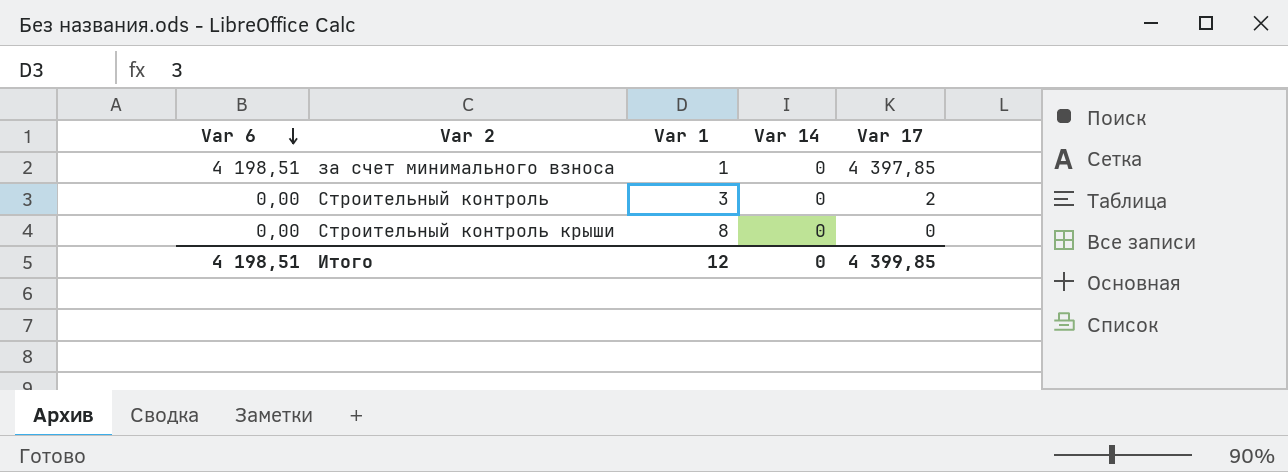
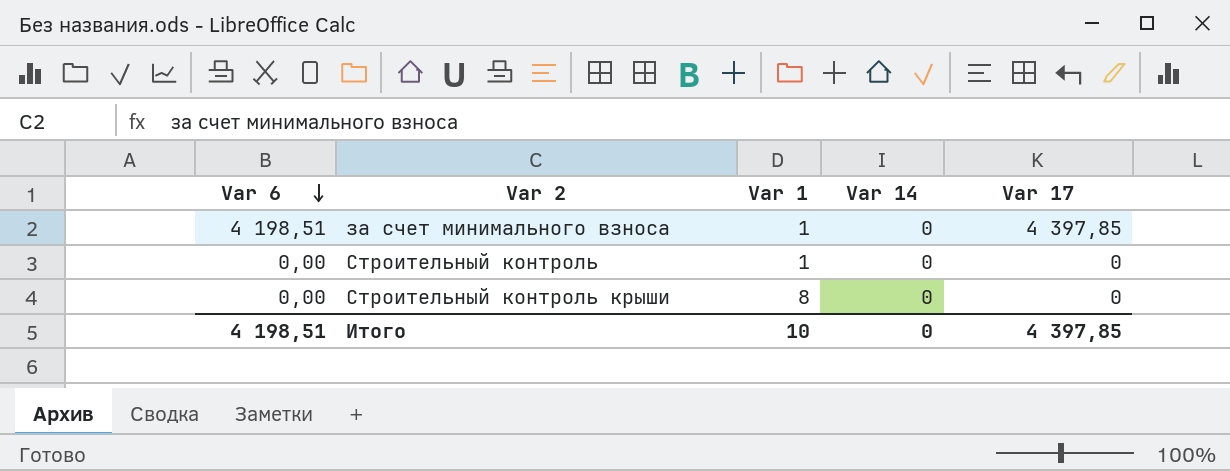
Строительный контроль | Var 1: 3 -> 1
Строительный контроль | Var 17: 2 -> 0
Итого | Var 1: 12 -> 10
Итого | Var 17: 4 399,85 -> 4 397,85

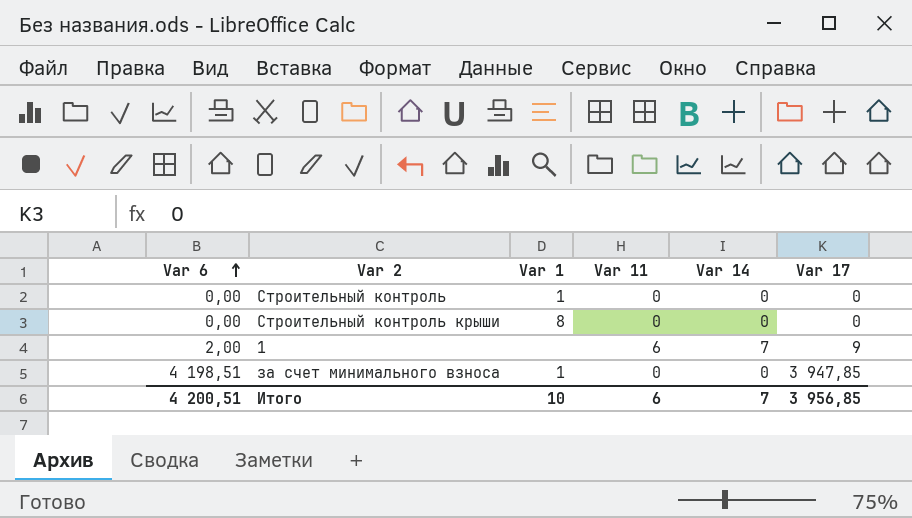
row order: Var 6 descending -> Var 6 ascending
column Var 11 | position: none -> 4
row 1: none -> 2,00 | none | 6 | 7 | 9
за счет минимального взноса | Var 17: 4 397,85 -> 3 947,85
Итого | Var 6: 4 198,51 -> 4 200,51
Итого | Var 14: 0 -> 7
Итого | Var 17: 4 397,85 -> 3 956,85

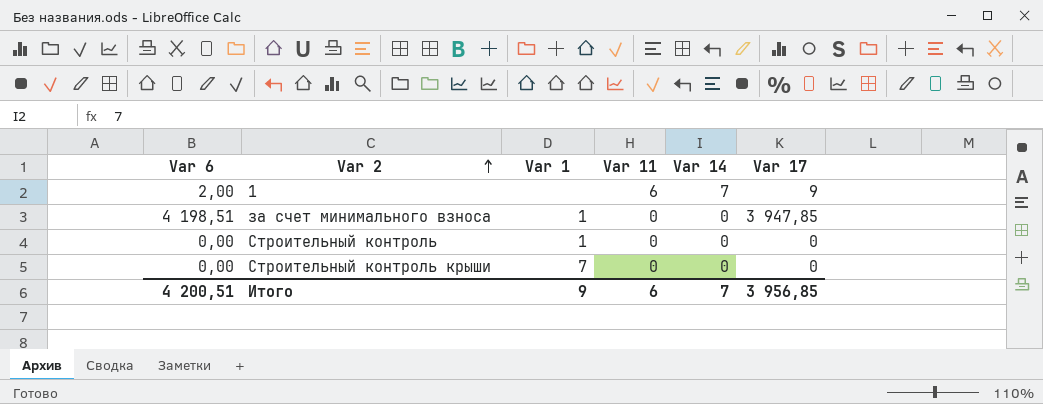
row order: Var 6 ascending -> Var 2 ascending
Строительный контроль крыши | Var 1: 8 -> 7
Итого | Var 1: 10 -> 9

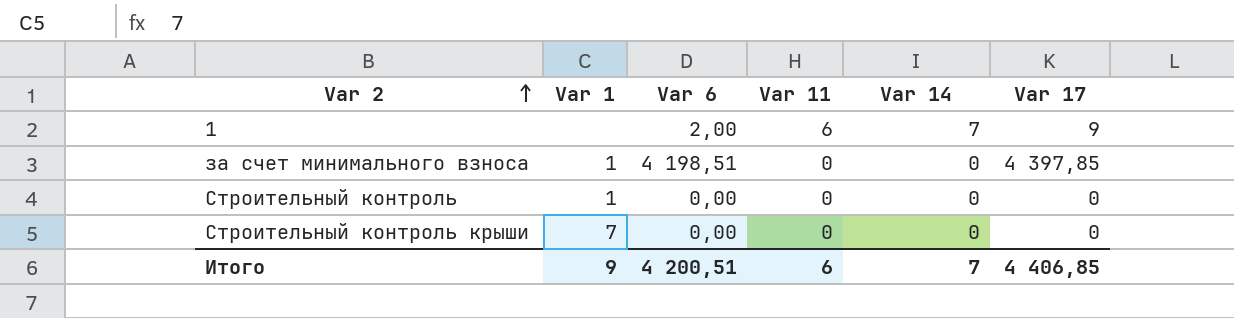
column Var 6 | position: 1 -> 3
за счет минимального взноса | Var 17: 3 947,85 -> 4 397,85
Итого | Var 17: 3 956,85 -> 4 406,85

